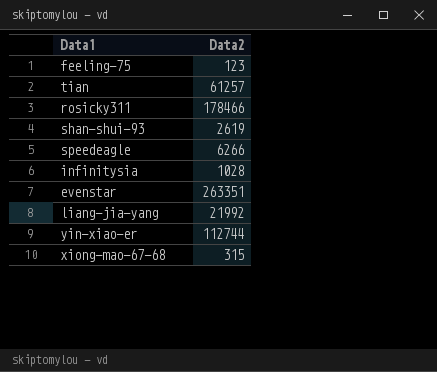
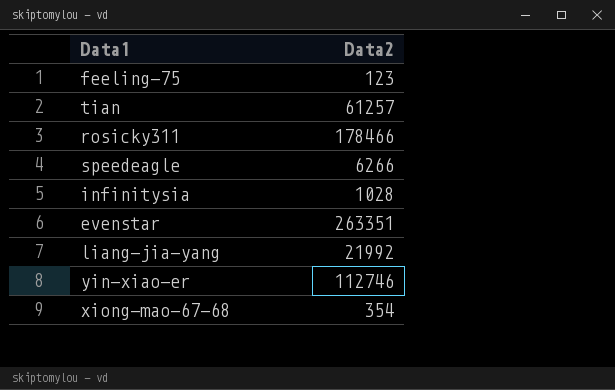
row shan-shui-93: 2619 -> none
yin-xiao-er | Data2: 112744 -> 112746
xiong-mao-67-68 | Data2: 315 -> 354

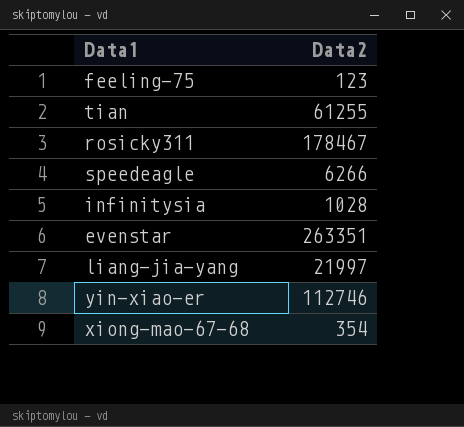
tian | Data2: 61257 -> 61255
rosicky311 | Data2: 178466 -> 178467
liang-jia-yang | Data2: 21992 -> 21997

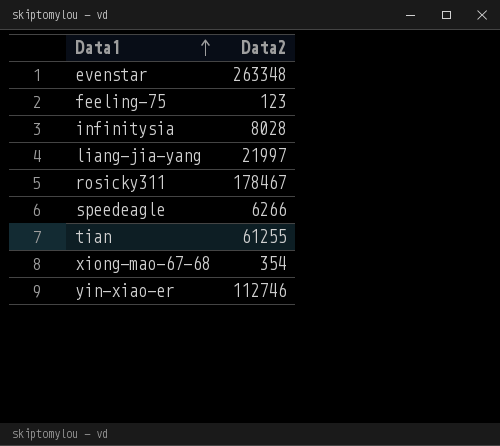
row order: none -> Data1 ascending
evenstar | Data2: 263351 -> 263348
infinitysia | Data2: 1028 -> 8028

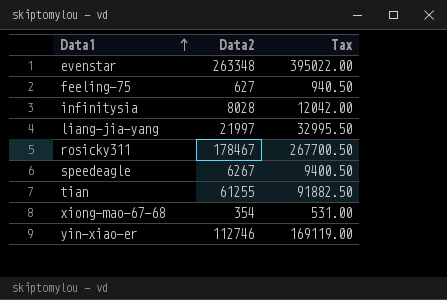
column Tax | formula: none -> [Data2] * 1.5
feeling-75 | Data2: 123 -> 627
speedeagle | Data2: 6266 -> 6267

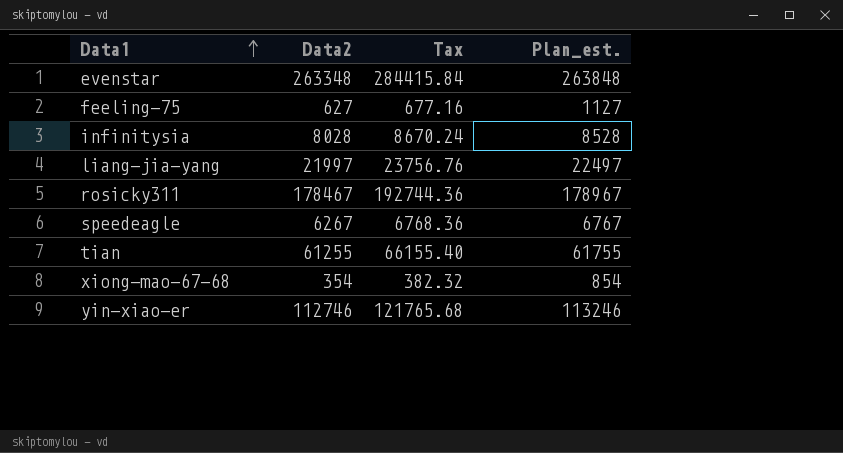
column Tax | formula: [Data2] * 1.5 -> [Data2] * 1.08
column Plan_est. | formula: none -> [Data2] + 500

